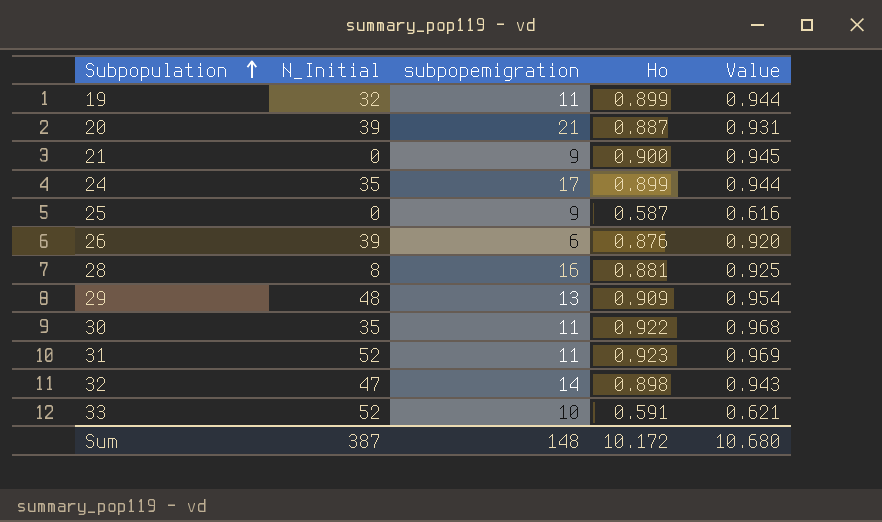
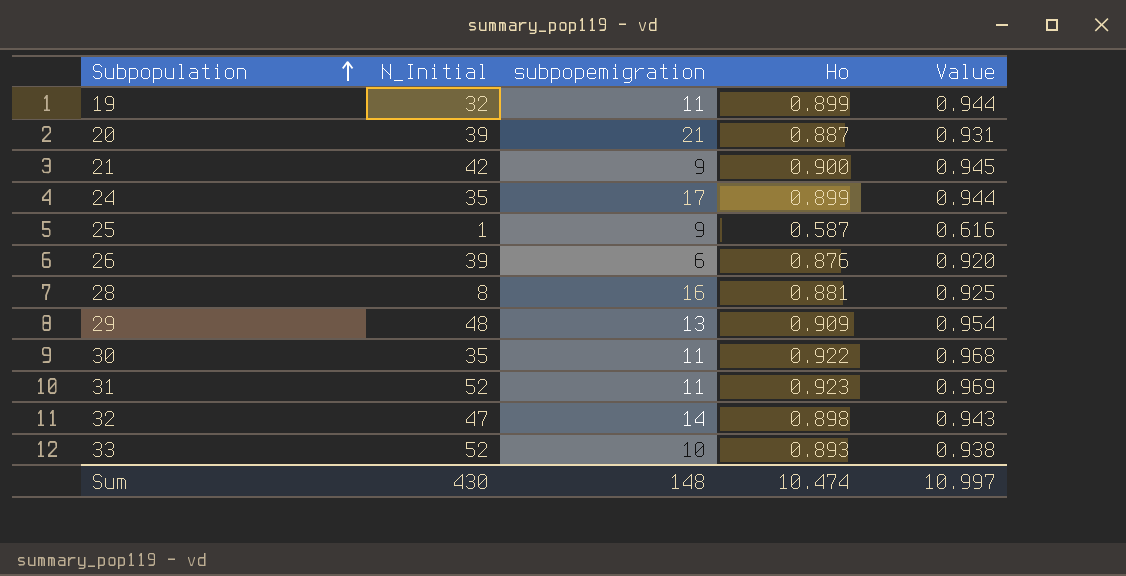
21 | N_Initial: 0 -> 42
25 | N_Initial: 0 -> 1
33 | Ho: 0.591 -> 0.893
33 | Value: 0.621 -> 0.938
Sum | N_Initial: 387 -> 430
Sum | Ho: 10.172 -> 10.474
Sum | Value: 10.680 -> 10.997

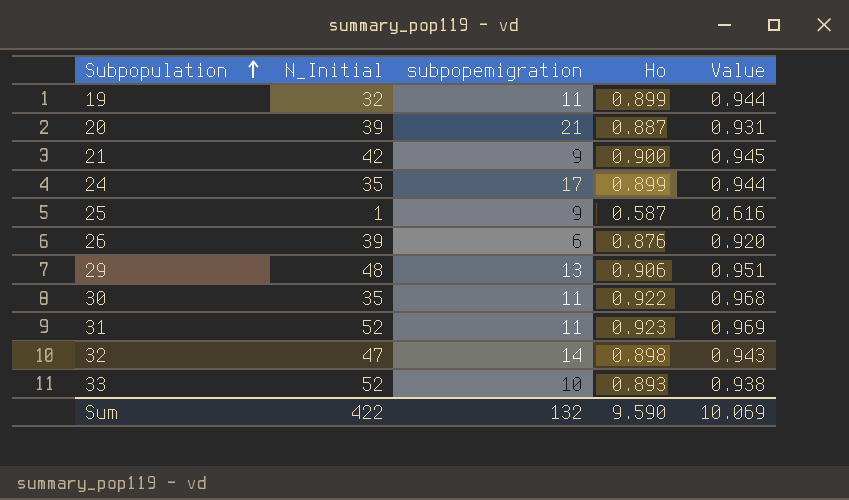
row 28: 8 | 16 | 0.881 | 0.925 -> none
29 | Ho: 0.909 -> 0.906
29 | Value: 0.954 -> 0.951
Sum | N_Initial: 430 -> 422
Sum | subpopemigration: 148 -> 132
Sum | Ho: 10.474 -> 9.590
Sum | Value: 10.997 -> 10.069

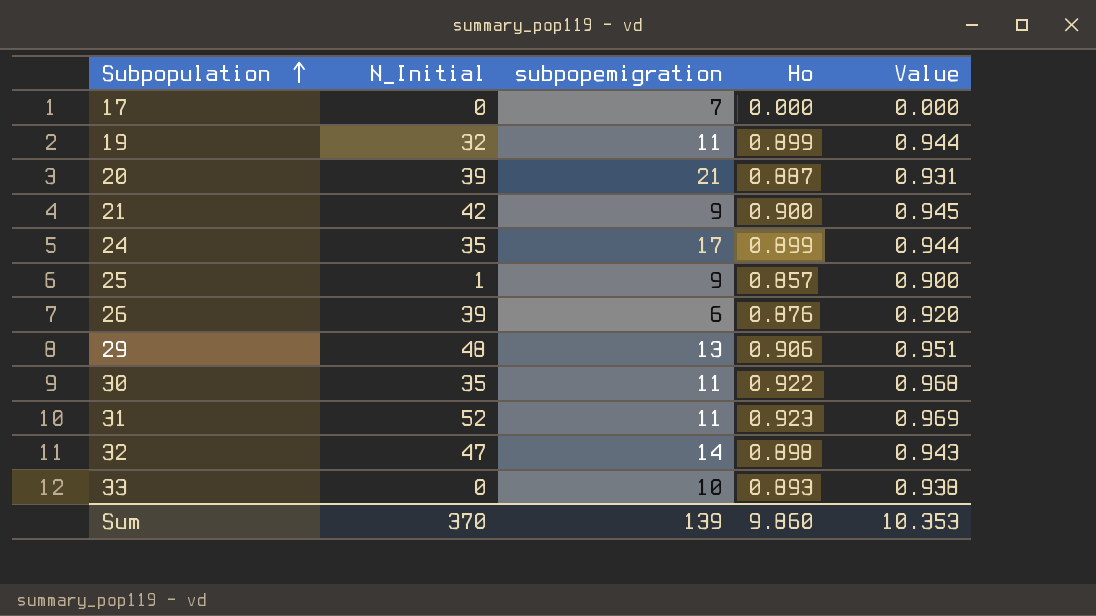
row 17: none -> 0 | 7 | 0.000 | 0.000
25 | Ho: 0.587 -> 0.857
25 | Value: 0.616 -> 0.900
33 | N_Initial: 52 -> 0
Sum | N_Initial: 422 -> 370
Sum | subpopemigration: 132 -> 139
Sum | Ho: 9.590 -> 9.860
Sum | Value: 10.069 -> 10.353

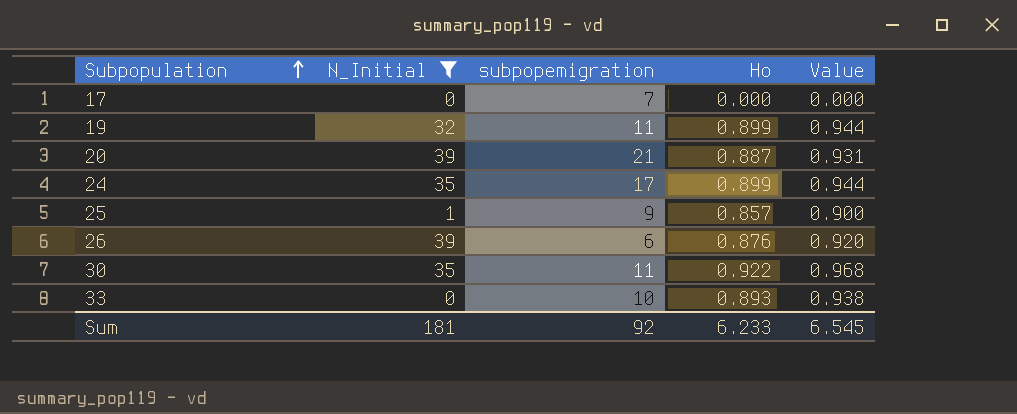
filter: none -> N_Initial <= 39
Sum | N_Initial: 370 -> 181
Sum | subpopemigration: 139 -> 92
Sum | Ho: 9.860 -> 6.233
Sum | Value: 10.353 -> 6.545

